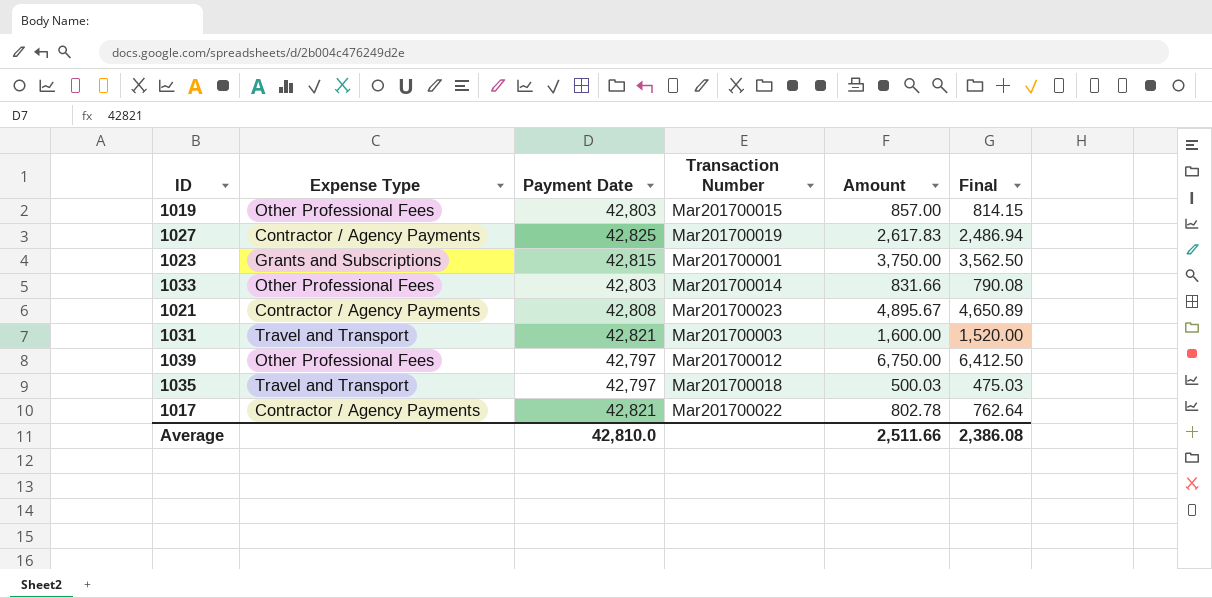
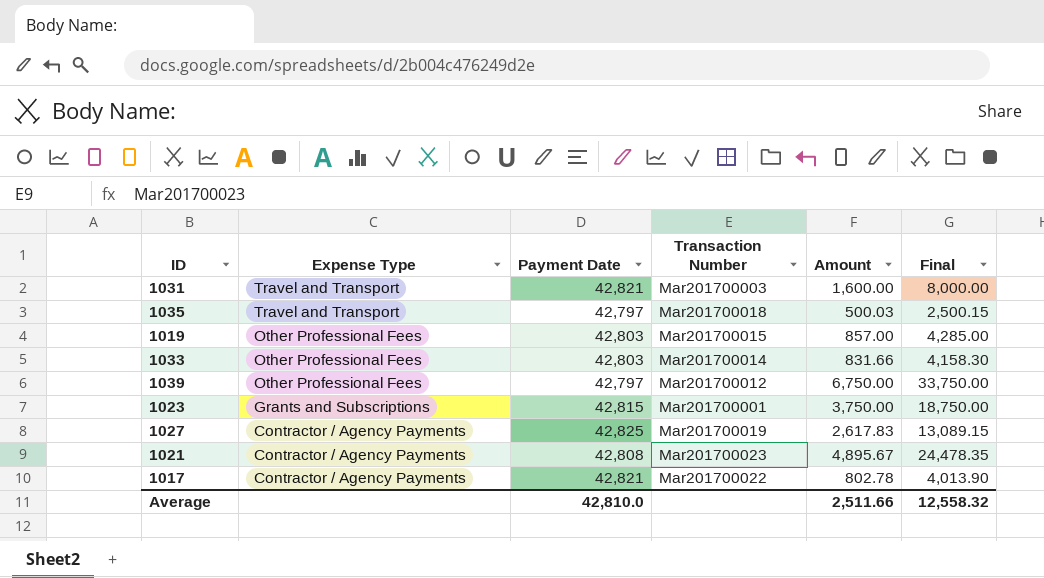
row order: none -> Expense Type descending
column Final | formula: [Amount] * 0.95 -> [Amount] * 5
Average | Final: 2,386.08 -> 12,558.32

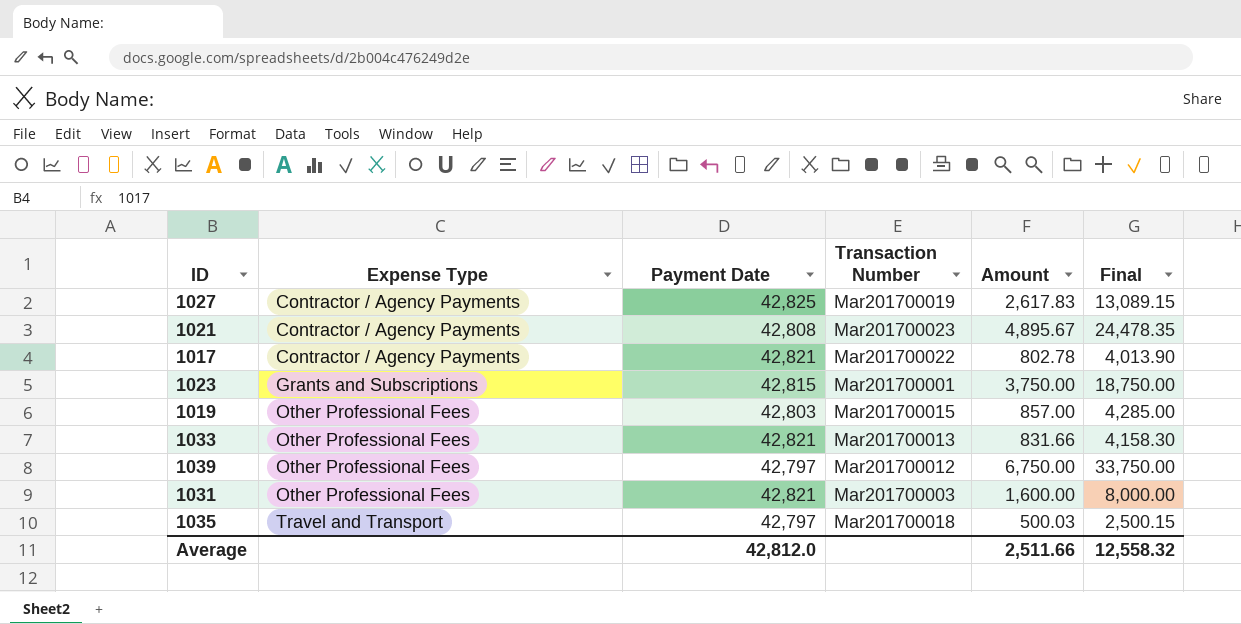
row order: Expense Type descending -> Expense Type ascending
1033 | Payment Date: 42,803 -> 42,821
1033 | Transaction Number: Mar201700014 -> Mar201700013
1031 | Expense Type: Travel and Transport -> Other Professional Fees
Average | Payment Date: 42,810.0 -> 42,812.0

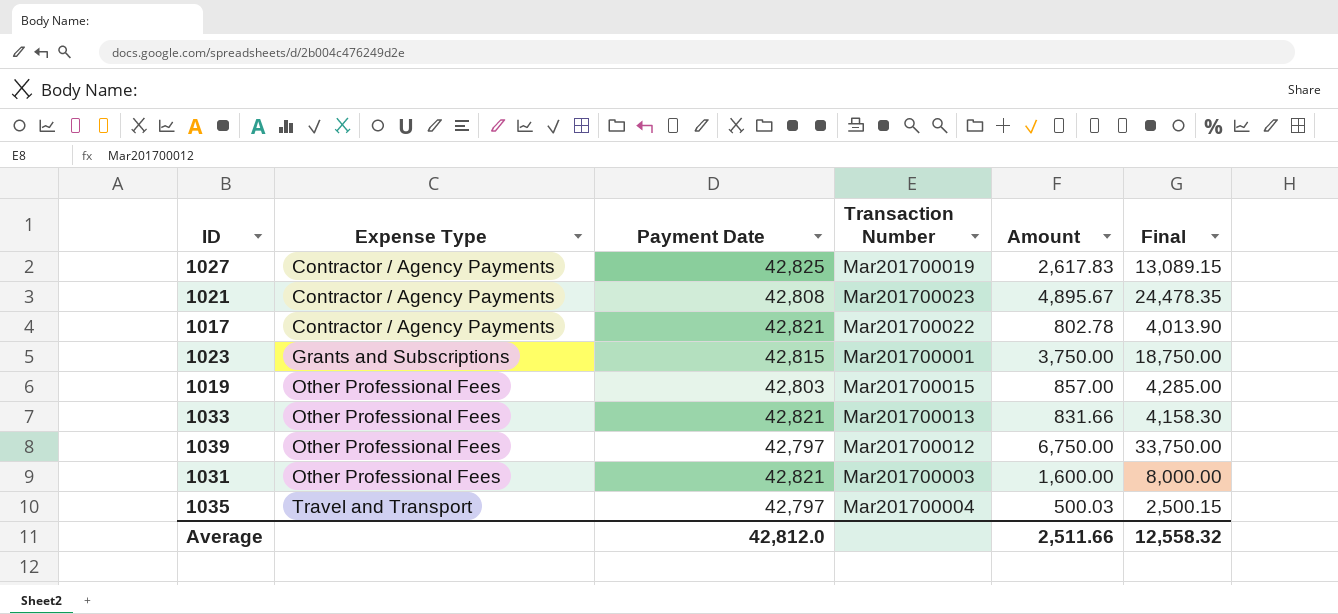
1035 | Transaction Number: Mar201700018 -> Mar201700004

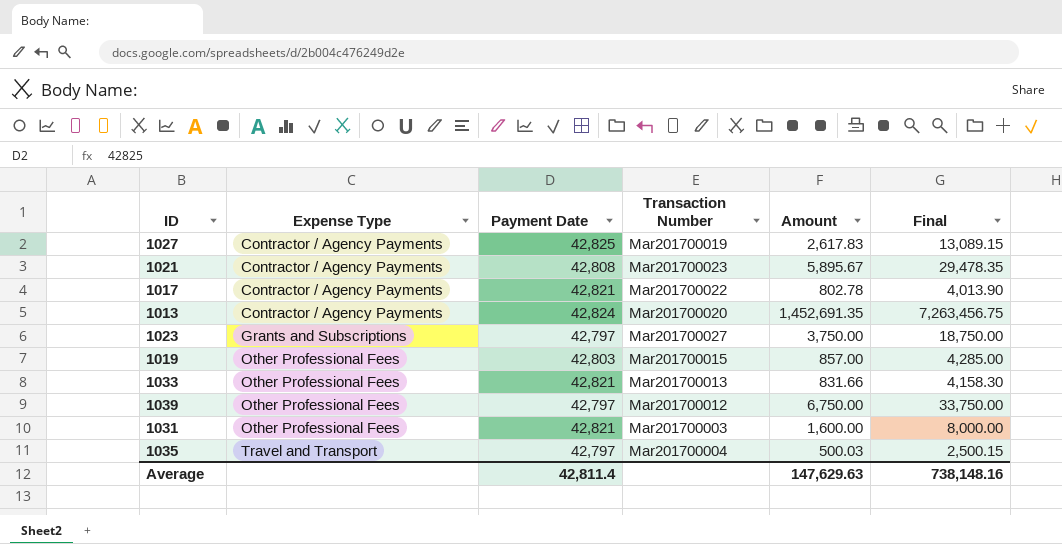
1021 | Amount: 4,895.67 -> 5,895.67
1021 | Final: 24,478.35 -> 29,478.35
row 1013: none -> Contractor / Agency Payments | 42,824 | Mar201700020 | 1,452,691.35 | 7,263,456.75
1023 | Payment Date: 42,815 -> 42,797
1023 | Transaction Number: Mar201700001 -> Mar201700027
Average | Payment Date: 42,812.0 -> 42,811.4
Average | Amount: 2,511.66 -> 147,629.63
Average | Final: 12,558.32 -> 738,148.16

